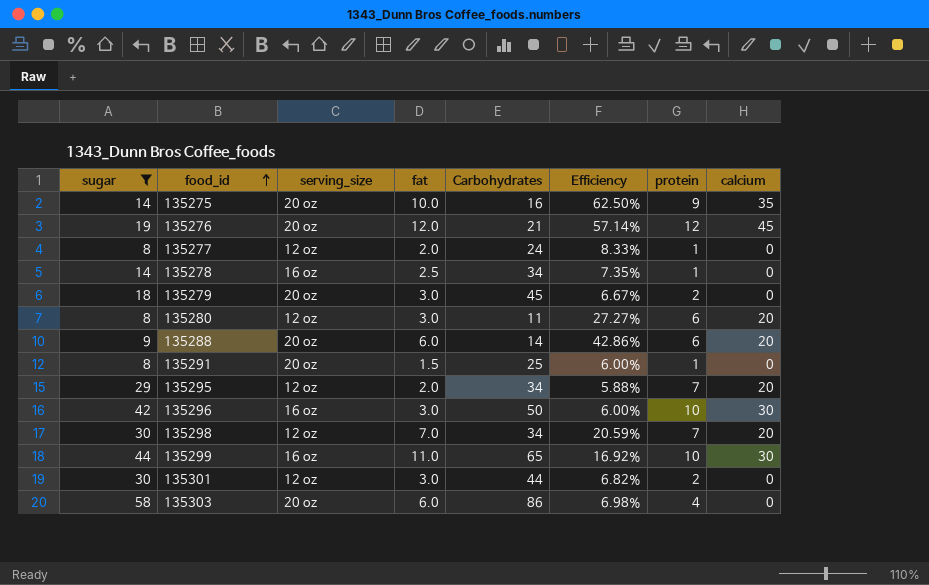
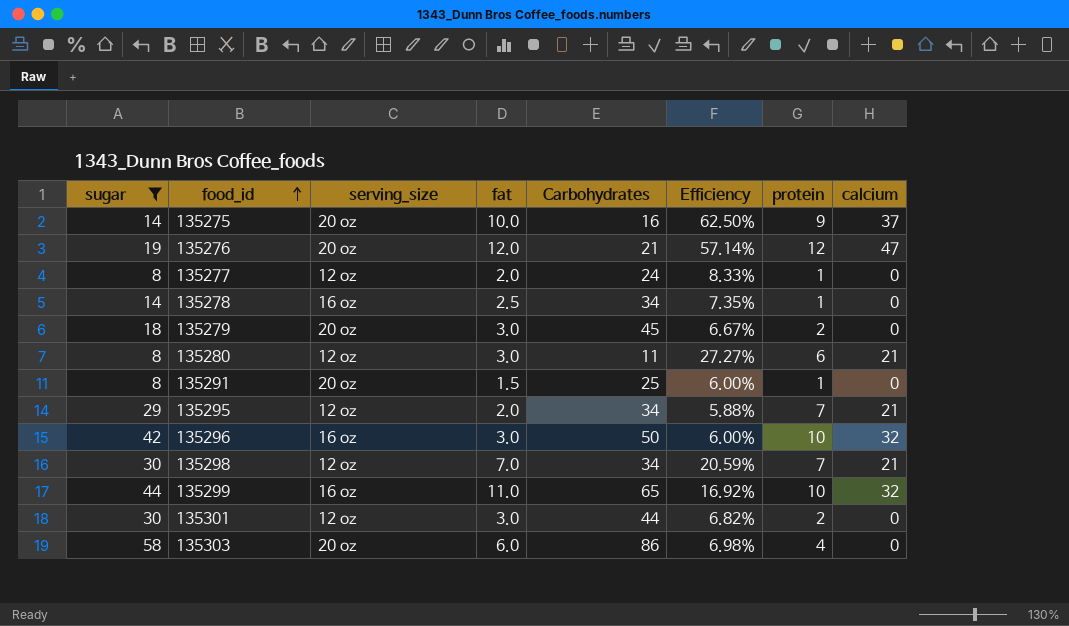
row 135288: 9 | 20 oz | 6.0 | 14 | 42.86% | 6 | 20 -> none
135275 | calcium: 35 -> 37
135276 | calcium: 45 -> 47
135280 | calcium: 20 -> 21
135295 | calcium: 20 -> 21
135296 | calcium: 30 -> 32
135298 | calcium: 20 -> 21
135299 | calcium: 30 -> 32

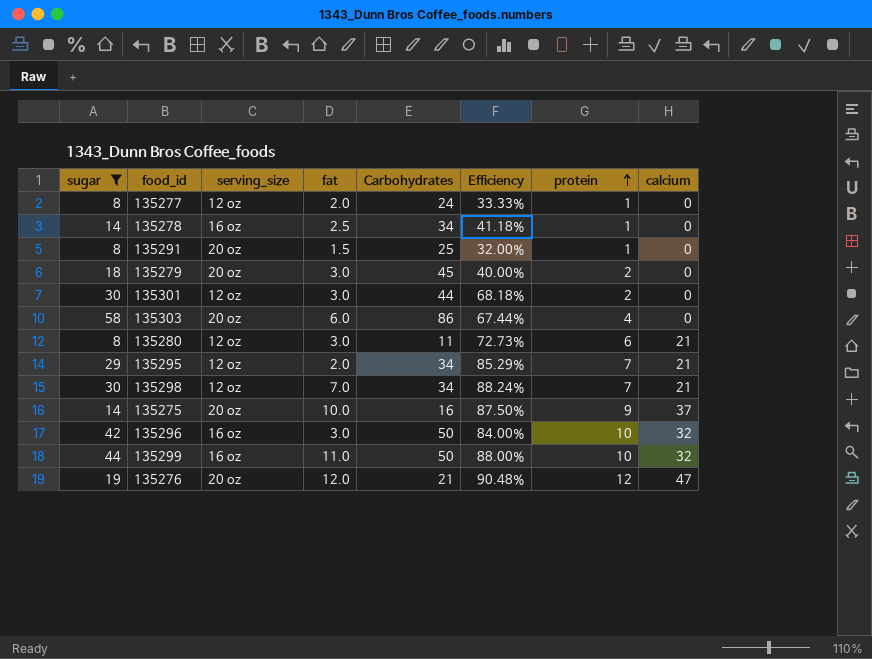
row order: food_id ascending -> protein ascending
column Efficiency | formula: [fat] / [Carbohydrates] -> [sugar] / [Carbohydrates]
135299 | Carbohydrates: 65 -> 50

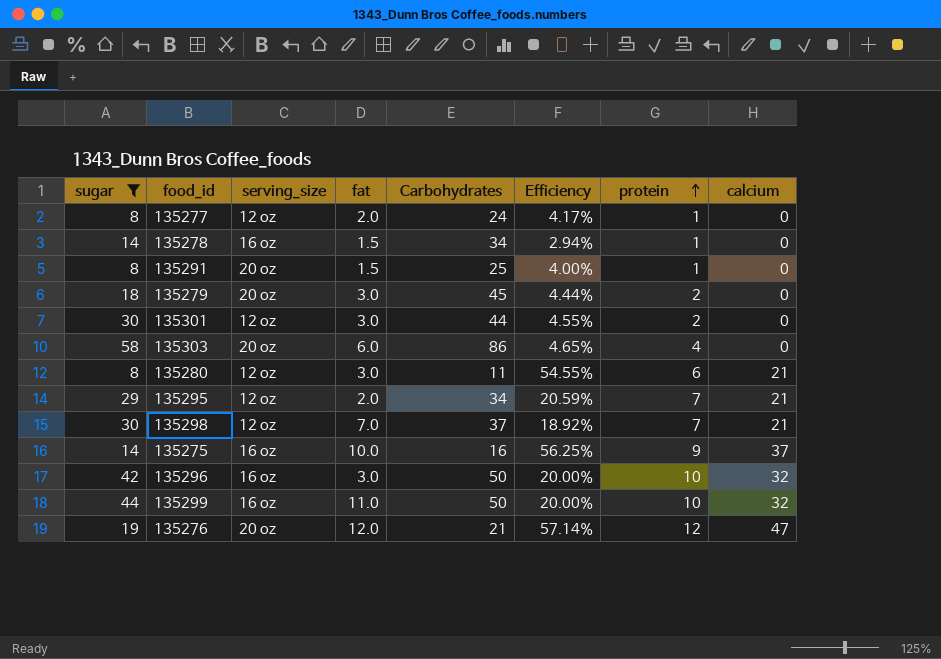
column Efficiency | formula: [sugar] / [Carbohydrates] -> [protein] / [Carbohydrates]
135278 | fat: 2.5 -> 1.5
135298 | Carbohydrates: 34 -> 37
135275 | serving_size: 20 oz -> 16 oz

